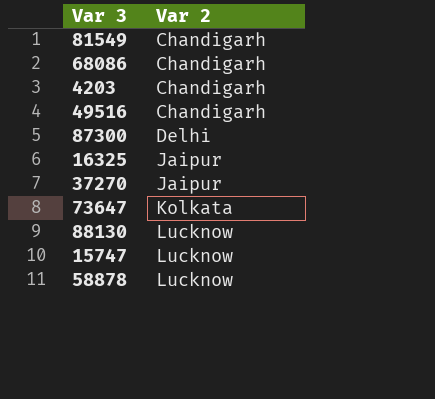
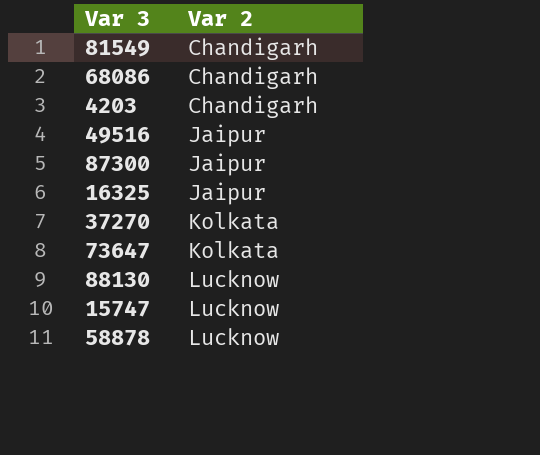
49516 | Var 2: Chandigarh -> Jaipur
87300 | Var 2: Delhi -> Jaipur
37270 | Var 2: Jaipur -> Kolkata

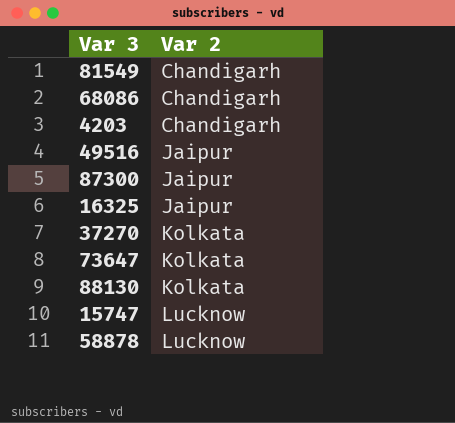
88130 | Var 2: Lucknow -> Kolkata

